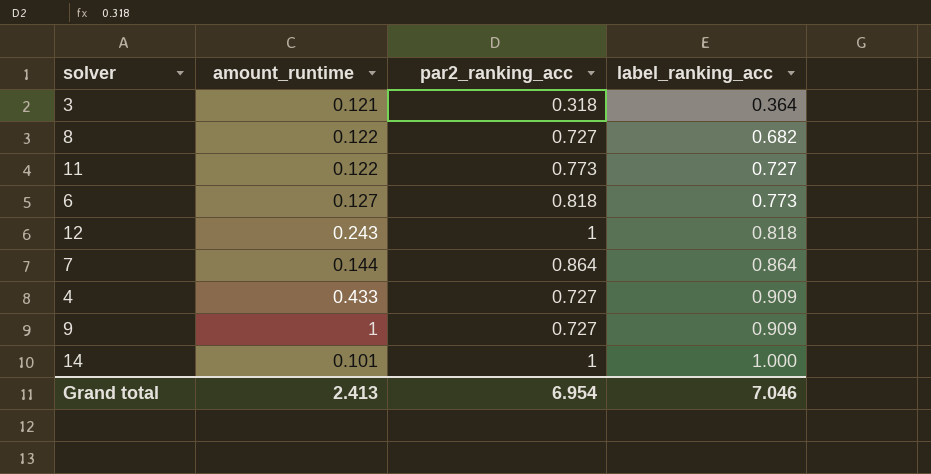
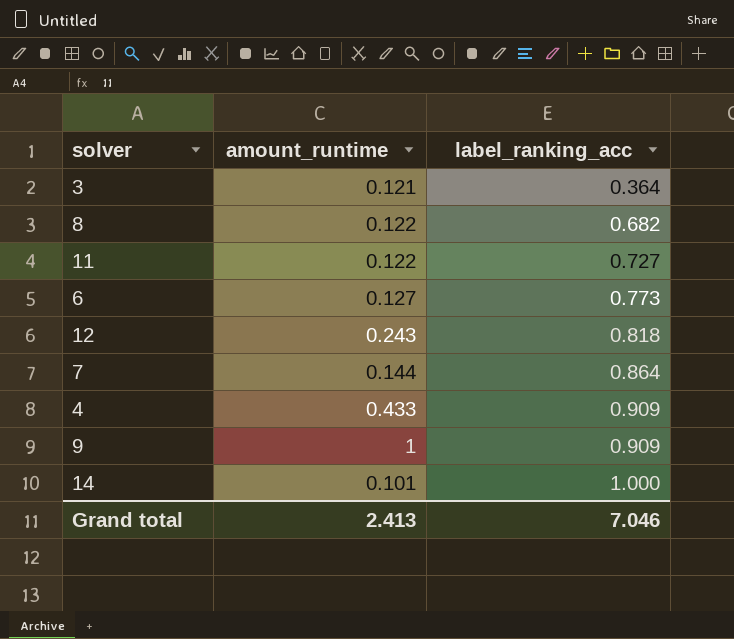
column par2_ranking_acc | position: 3 -> none

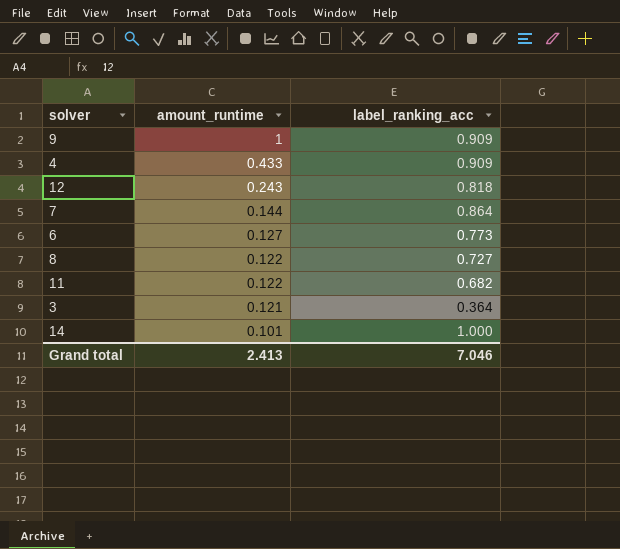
row order: label_ranking_acc ascending -> amount_runtime descending
8 | label_ranking_acc: 0.682 -> 0.727
11 | label_ranking_acc: 0.727 -> 0.682

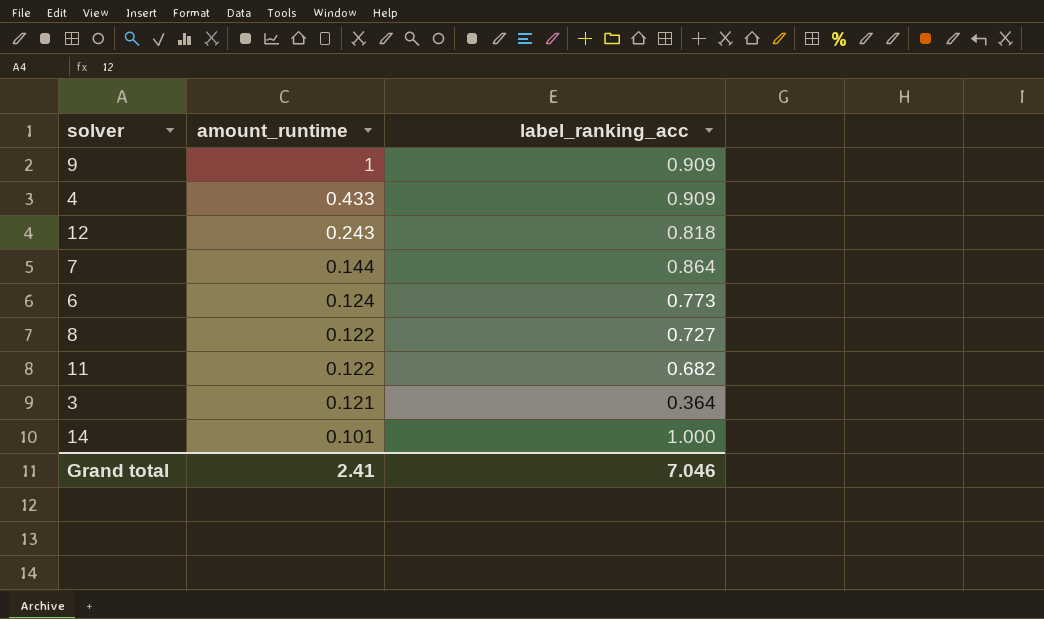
6 | amount_runtime: 0.127 -> 0.124
Grand total | amount_runtime: 2.413 -> 2.41

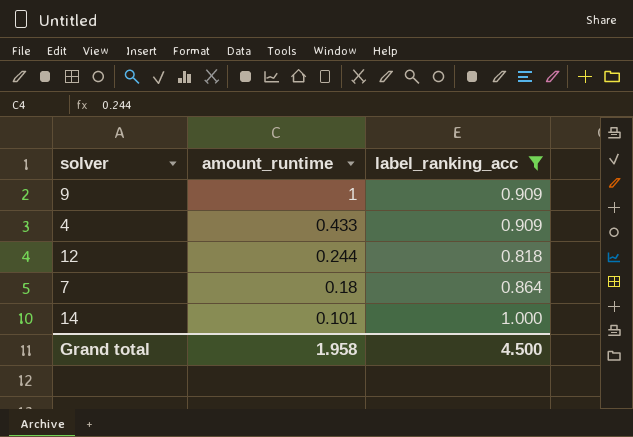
filter: none -> label_ranking_acc >= 0.818
12 | amount_runtime: 0.243 -> 0.244
7 | amount_runtime: 0.144 -> 0.18
Grand total | amount_runtime: 2.41 -> 1.958
Grand total | label_ranking_acc: 7.046 -> 4.500

